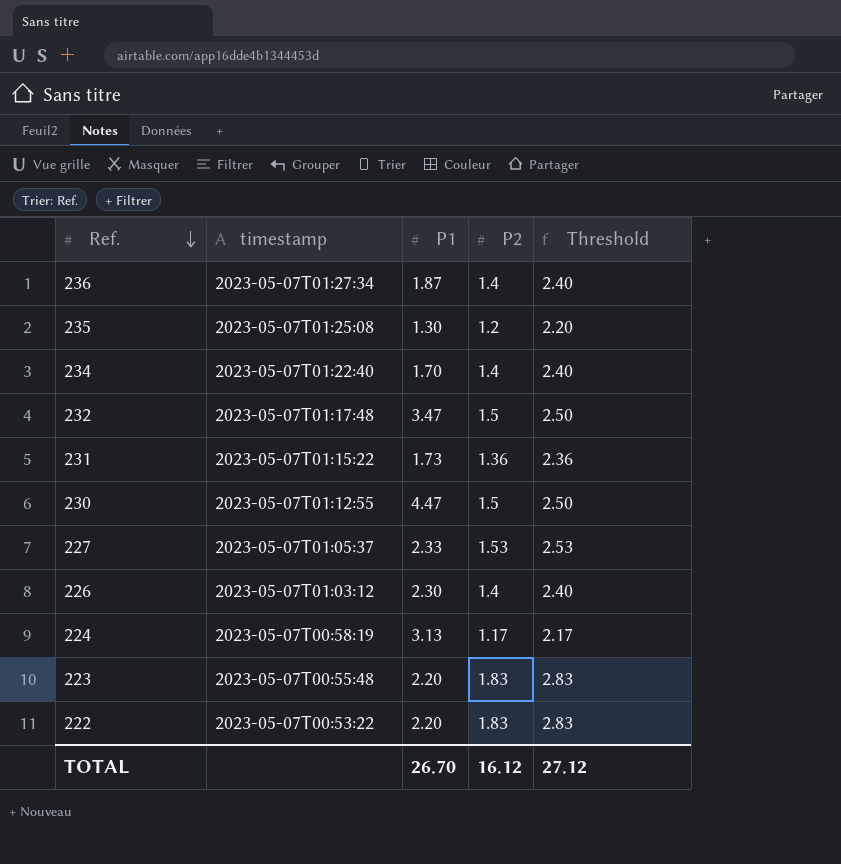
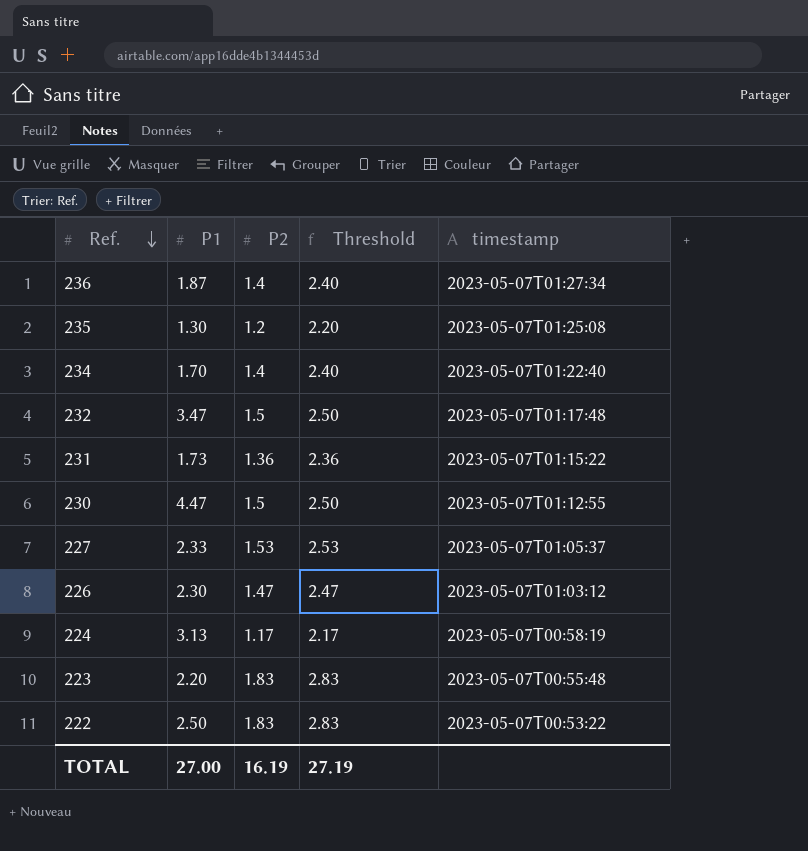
column timestamp | position: 2 -> 5
226 | P2: 1.4 -> 1.47
226 | Threshold: 2.40 -> 2.47
222 | P1: 2.20 -> 2.50
TOTAL | P1: 26.70 -> 27.00
TOTAL | P2: 16.12 -> 16.19
TOTAL | Threshold: 27.12 -> 27.19

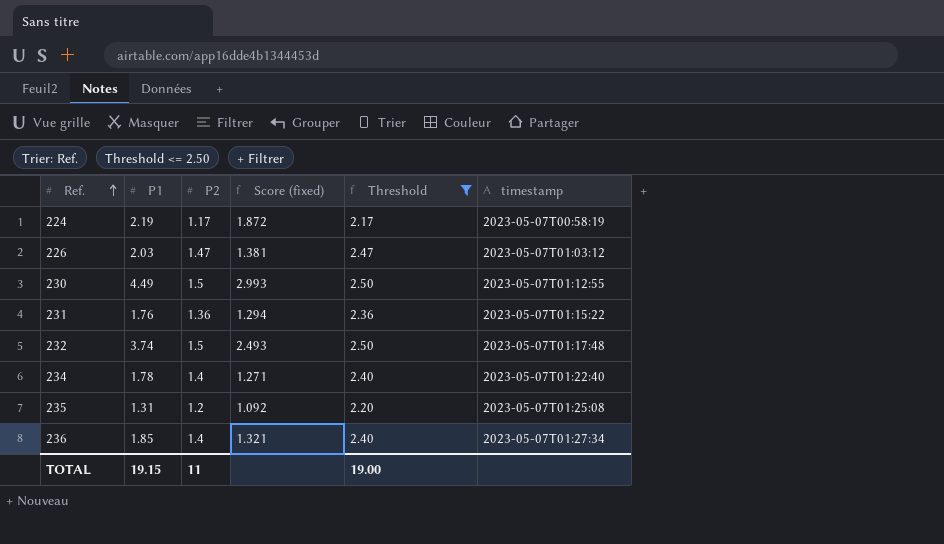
filter: none -> Threshold <= 2.50
row order: Ref. descending -> Ref. ascending
column Score (fixed) | formula: none -> [P1] / [P2]
224 | P1: 3.13 -> 2.19
226 | P1: 2.30 -> 2.03
230 | P1: 4.47 -> 4.49
231 | P1: 1.73 -> 1.76
232 | P1: 3.47 -> 3.74
234 | P1: 1.70 -> 1.78
235 | P1: 1.30 -> 1.31
236 | P1: 1.87 -> 1.85
TOTAL | P1: 27.00 -> 19.15
TOTAL | P2: 16.19 -> 11
TOTAL | Threshold: 27.19 -> 19.00

